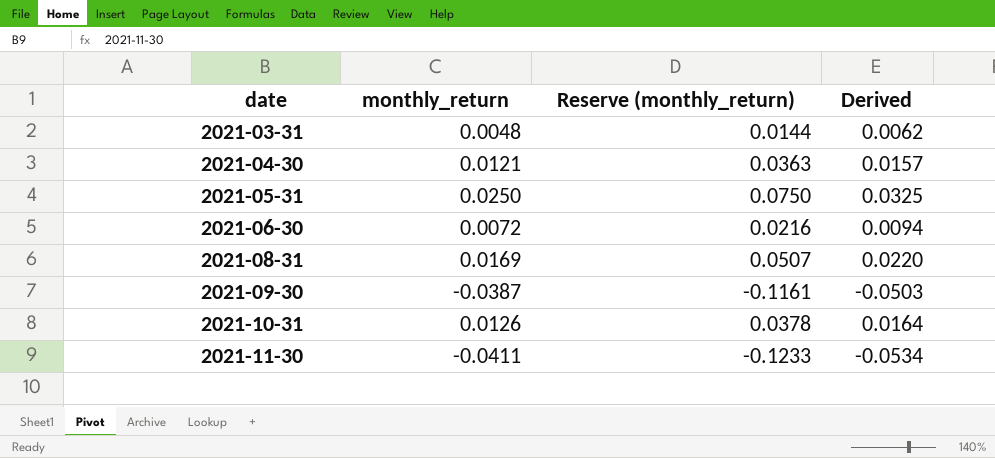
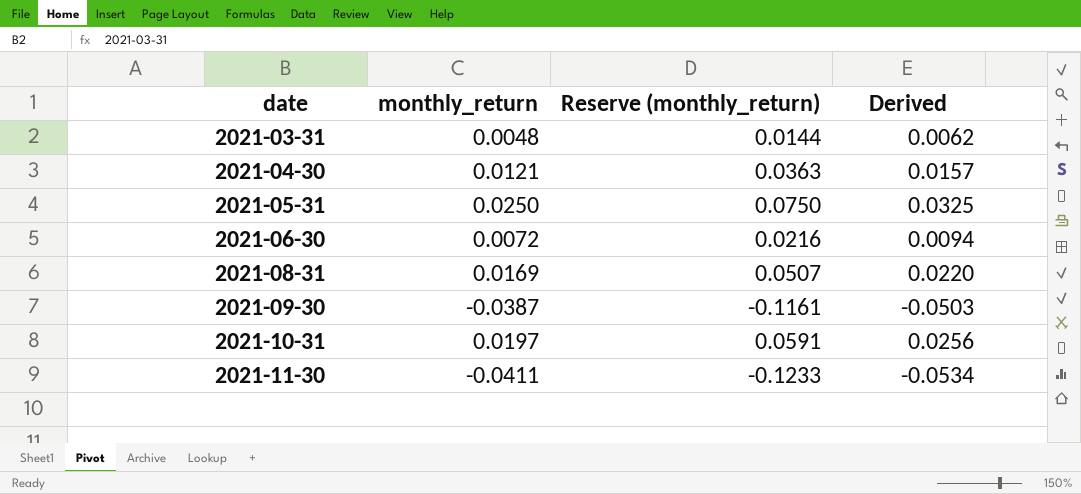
2021-10-31 | monthly_return: 0.0126 -> 0.0197
2021-10-31 | Reserve (monthly_return): 0.0378 -> 0.0591
2021-10-31 | Derived: 0.0164 -> 0.0256

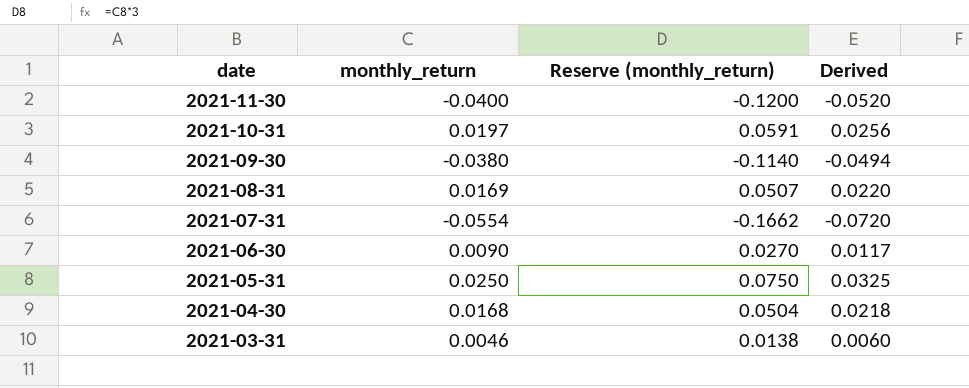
row order: date ascending -> date descending
2021-11-30 | monthly_return: -0.0411 -> -0.0400
2021-11-30 | Reserve (monthly_return): -0.1233 -> -0.1200
2021-11-30 | Derived: -0.0534 -> -0.0520
2021-09-30 | monthly_return: -0.0387 -> -0.0380
2021-09-30 | Reserve (monthly_return): -0.1161 -> -0.1140
2021-09-30 | Derived: -0.0503 -> -0.0494
row 2021-07-31: none -> -0.0554 | -0.1662 | -0.0720
2021-06-30 | monthly_return: 0.0072 -> 0.0090
2021-06-30 | Reserve (monthly_return): 0.0216 -> 0.0270
2021-06-30 | Derived: 0.0094 -> 0.0117
2021-04-30 | monthly_return: 0.0121 -> 0.0168
2021-04-30 | Reserve (monthly_return): 0.0363 -> 0.0504
2021-04-30 | Derived: 0.0157 -> 0.0218
2021-03-31 | monthly_return: 0.0048 -> 0.0046
2021-03-31 | Reserve (monthly_return): 0.0144 -> 0.0138
2021-03-31 | Derived: 0.0062 -> 0.0060

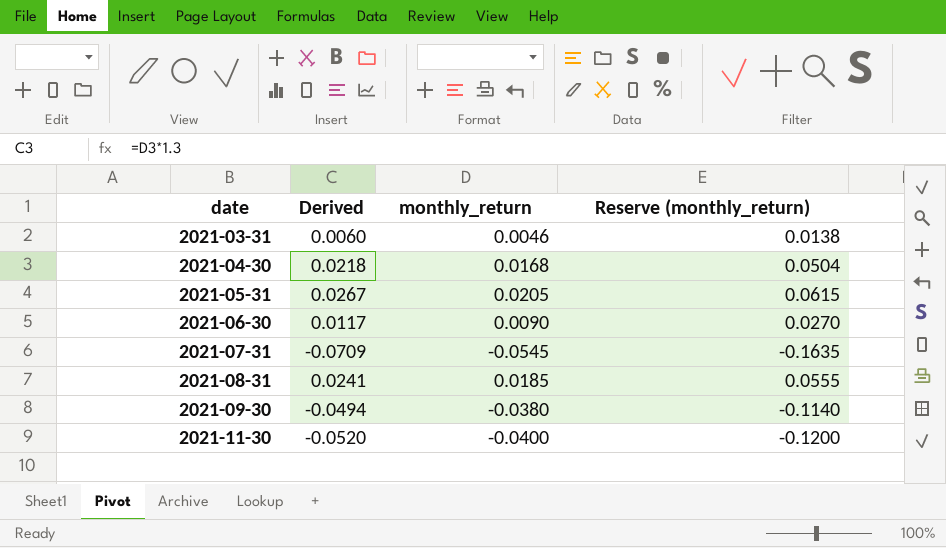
row order: date descending -> date ascending
column Derived | position: 4 -> 2
row 2021-10-31: 0.0197 | 0.0591 | 0.0256 -> none
2021-05-31 | Derived: 0.0325 -> 0.0267
2021-05-31 | monthly_return: 0.0250 -> 0.0205
2021-05-31 | Reserve (monthly_return): 0.0750 -> 0.0615
2021-07-31 | Derived: -0.0720 -> -0.0709
2021-07-31 | monthly_return: -0.0554 -> -0.0545
2021-07-31 | Reserve (monthly_return): -0.1662 -> -0.1635
2021-08-31 | Derived: 0.0220 -> 0.0241
2021-08-31 | monthly_return: 0.0169 -> 0.0185
2021-08-31 | Reserve (monthly_return): 0.0507 -> 0.0555

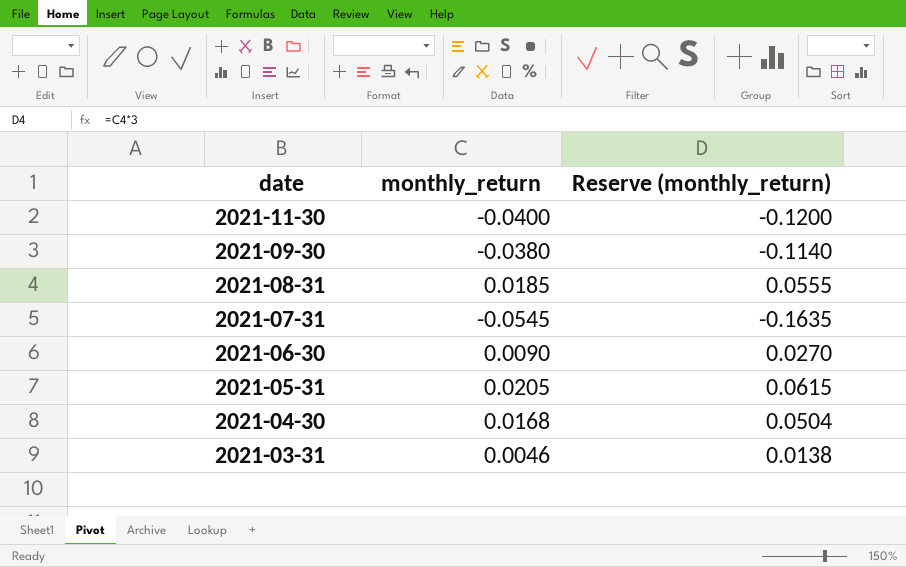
row order: date ascending -> date descending
column Derived | formula: [monthly_return] * 1.3 -> none

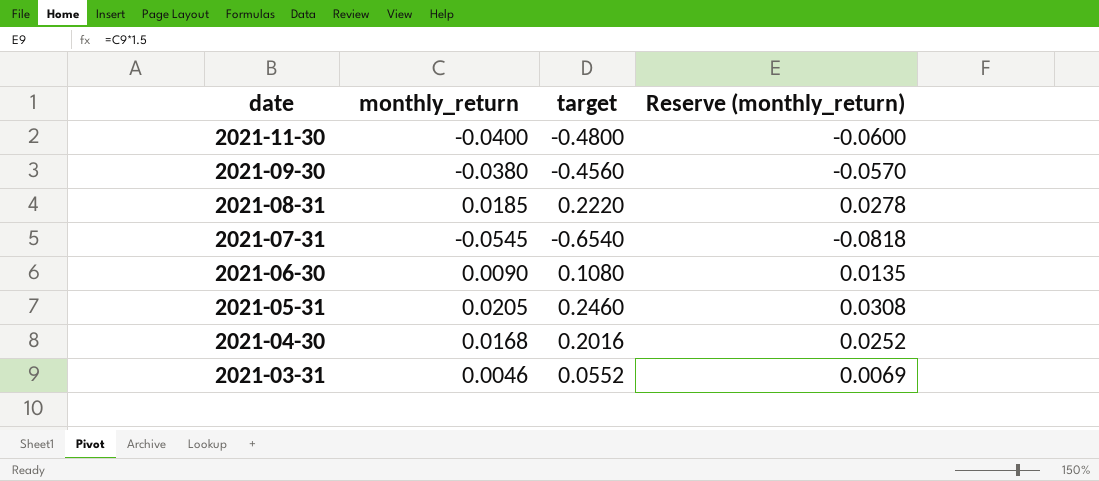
column target | formula: none -> [monthly_return] * 12
column Reserve (monthly_return) | formula: [monthly_return] * 3 -> [monthly_return] * 1.5

